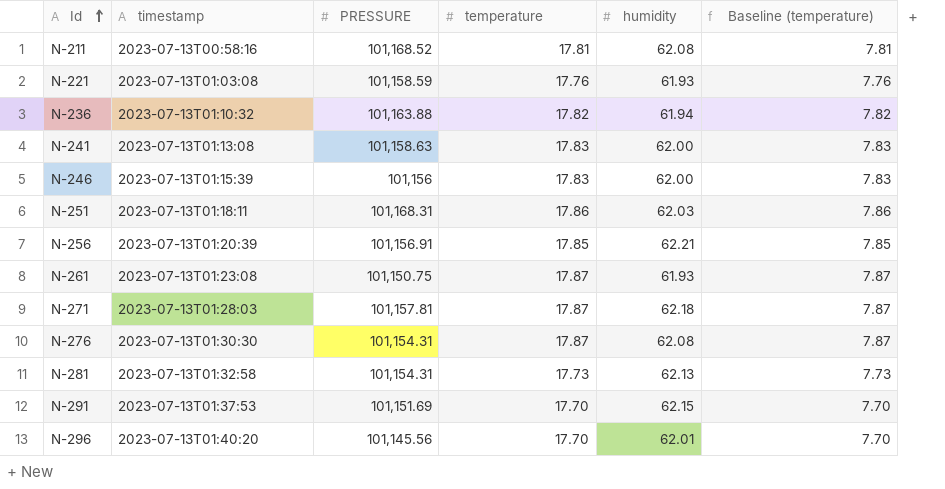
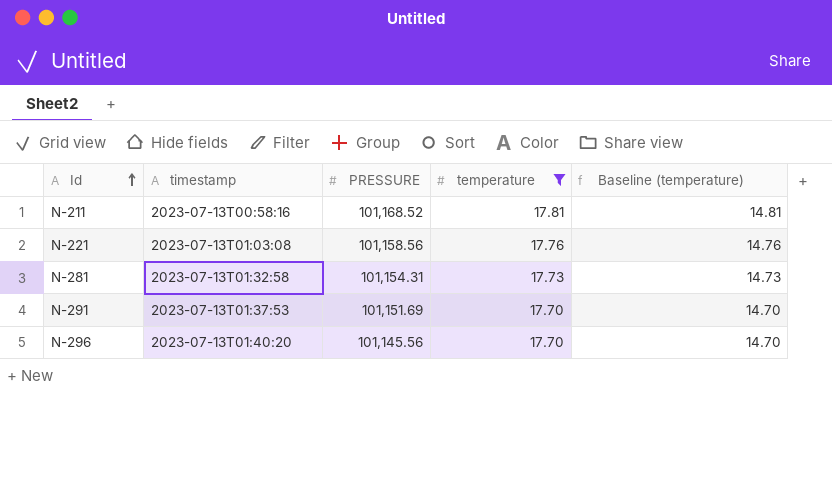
filter: none -> temperature <= 17.81
column humidity | position: 5 -> none
column Baseline (temperature) | formula: [temperature] - 10 -> [temperature] - 3
N-221 | PRESSURE: 101,158.59 -> 101,158.56

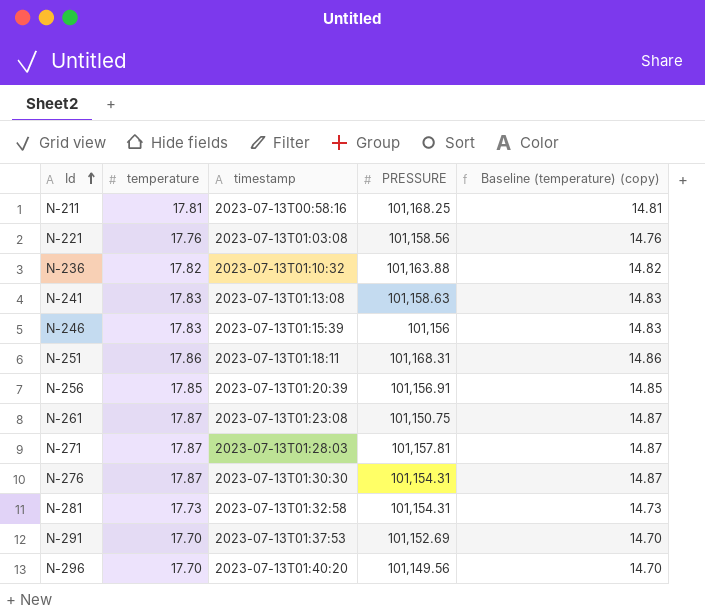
filter: temperature <= 17.81 -> none
column temperature | position: 4 -> 2
column name: Baseline (temperature) -> Baseline (temperature) (copy)
N-211 | PRESSURE: 101,168.52 -> 101,168.25
N-291 | PRESSURE: 101,151.69 -> 101,152.69
N-296 | PRESSURE: 101,145.56 -> 101,149.56

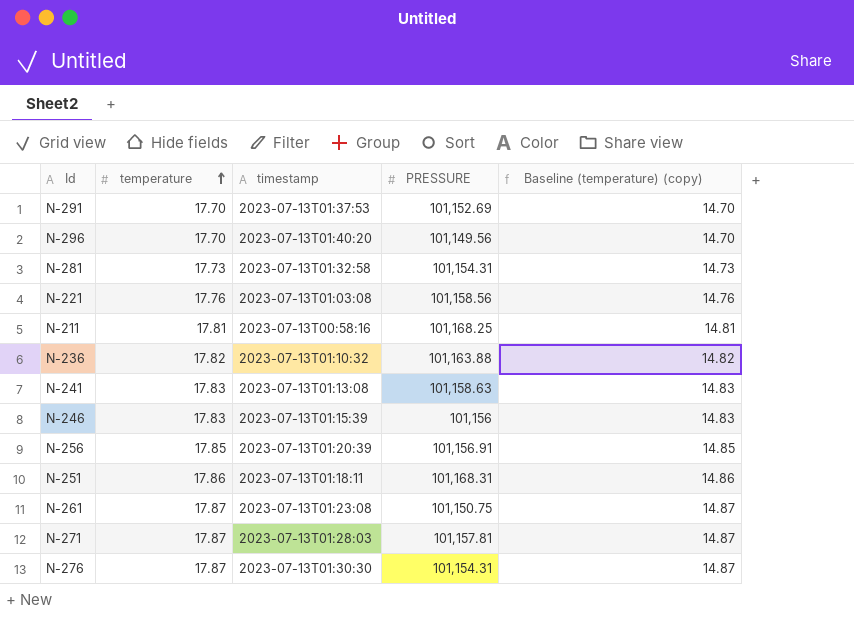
row order: Id ascending -> temperature ascending

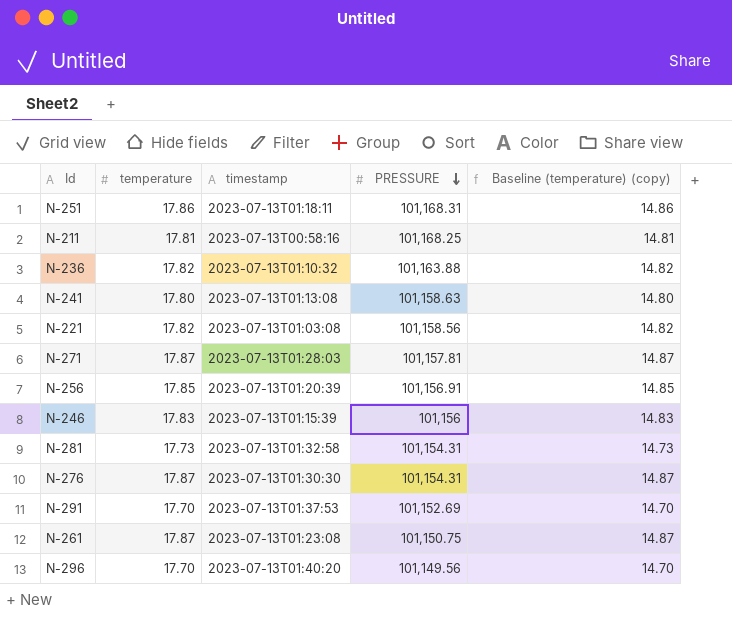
row order: temperature ascending -> PRESSURE descending
N-241 | temperature: 17.83 -> 17.80
N-241 | Baseline (temperature) (copy): 14.83 -> 14.80
N-221 | temperature: 17.76 -> 17.82
N-221 | Baseline (temperature) (copy): 14.76 -> 14.82

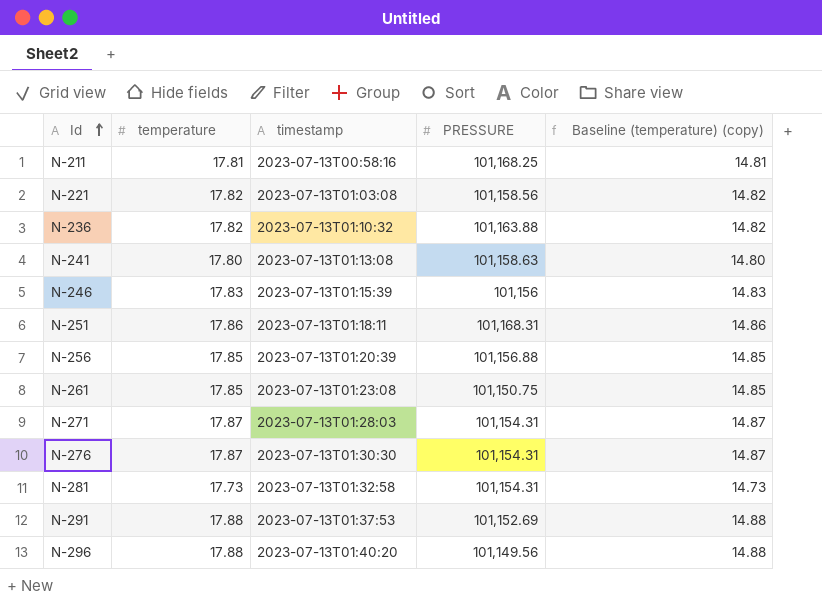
row order: PRESSURE descending -> Id ascending
N-256 | PRESSURE: 101,156.91 -> 101,156.88
N-261 | temperature: 17.87 -> 17.85
N-261 | Baseline (temperature) (copy): 14.87 -> 14.85
N-271 | PRESSURE: 101,157.81 -> 101,154.31
N-291 | temperature: 17.70 -> 17.88
N-291 | Baseline (temperature) (copy): 14.70 -> 14.88
N-296 | temperature: 17.70 -> 17.88
N-296 | Baseline (temperature) (copy): 14.70 -> 14.88

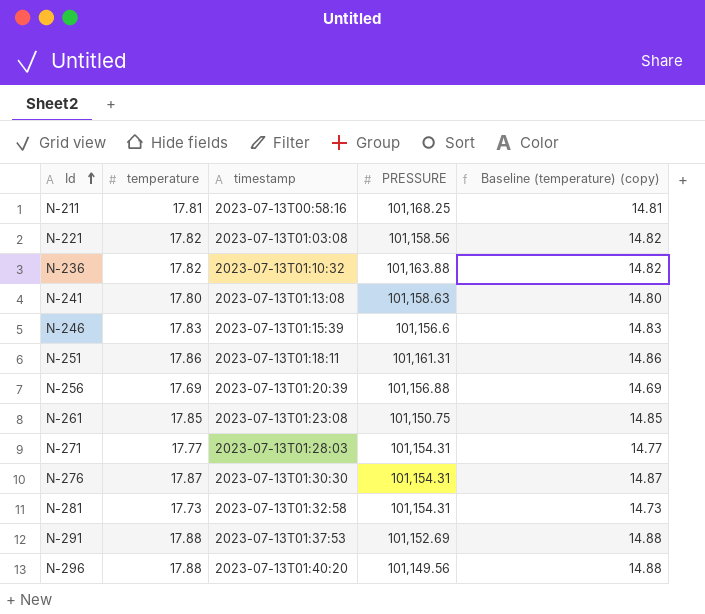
N-246 | PRESSURE: 101,156 -> 101,156.6
N-251 | PRESSURE: 101,168.31 -> 101,161.31
N-256 | temperature: 17.85 -> 17.69
N-256 | Baseline (temperature) (copy): 14.85 -> 14.69
N-271 | temperature: 17.87 -> 17.77
N-271 | Baseline (temperature) (copy): 14.87 -> 14.77

